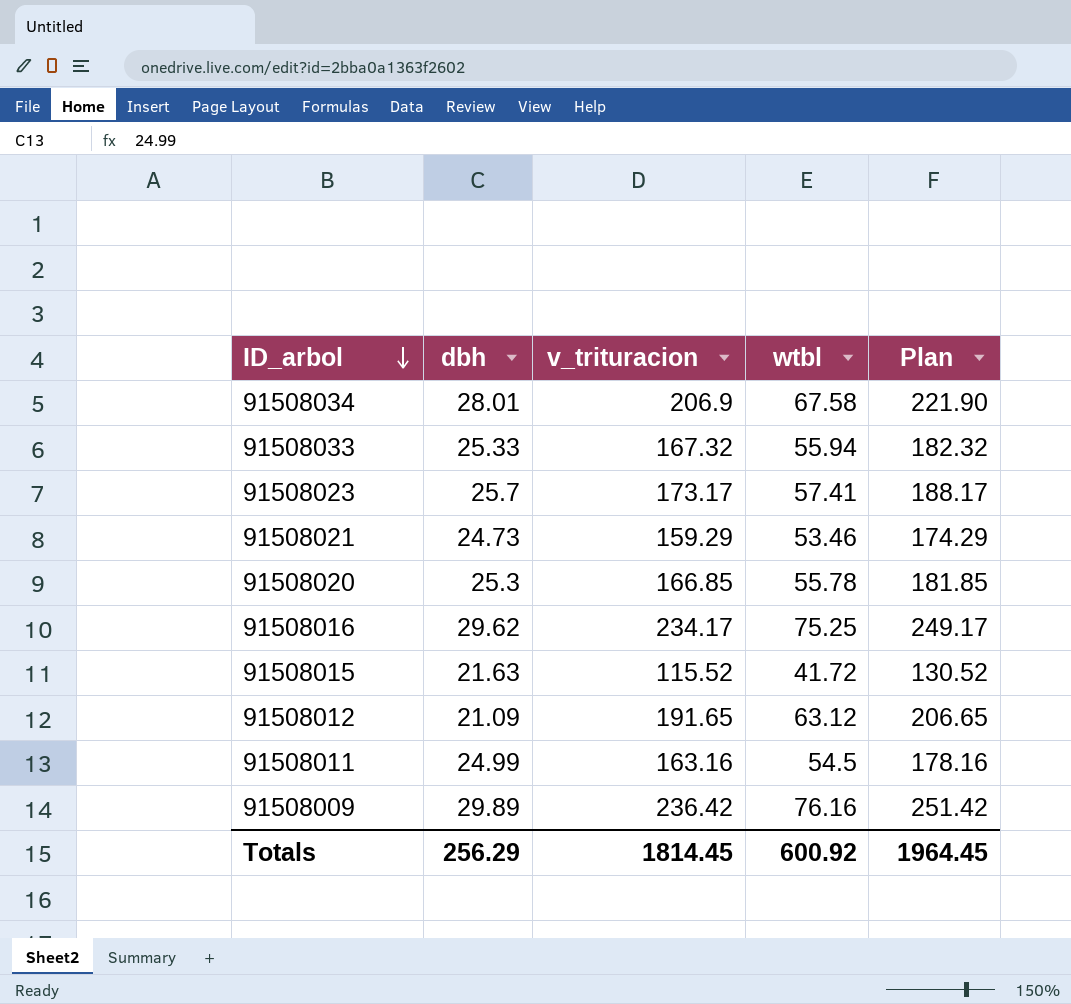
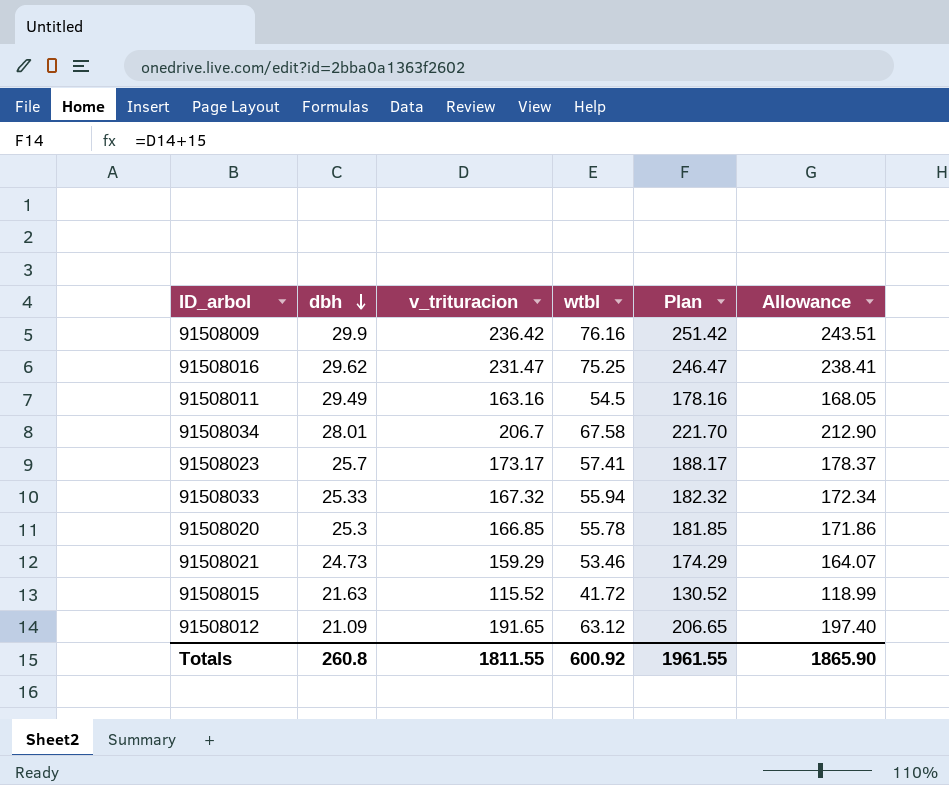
row order: ID_arbol descending -> dbh descending
column Allowance | formula: none -> [v_trituracion] * 1.03
91508009 | dbh: 29.89 -> 29.9
91508016 | v_trituracion: 234.17 -> 231.47
91508016 | Plan: 249.17 -> 246.47
91508011 | dbh: 24.99 -> 29.49
91508034 | v_trituracion: 206.9 -> 206.7
91508034 | Plan: 221.90 -> 221.70
Totals | dbh: 256.29 -> 260.8
Totals | v_trituracion: 1814.45 -> 1811.55
Totals | Plan: 1964.45 -> 1961.55

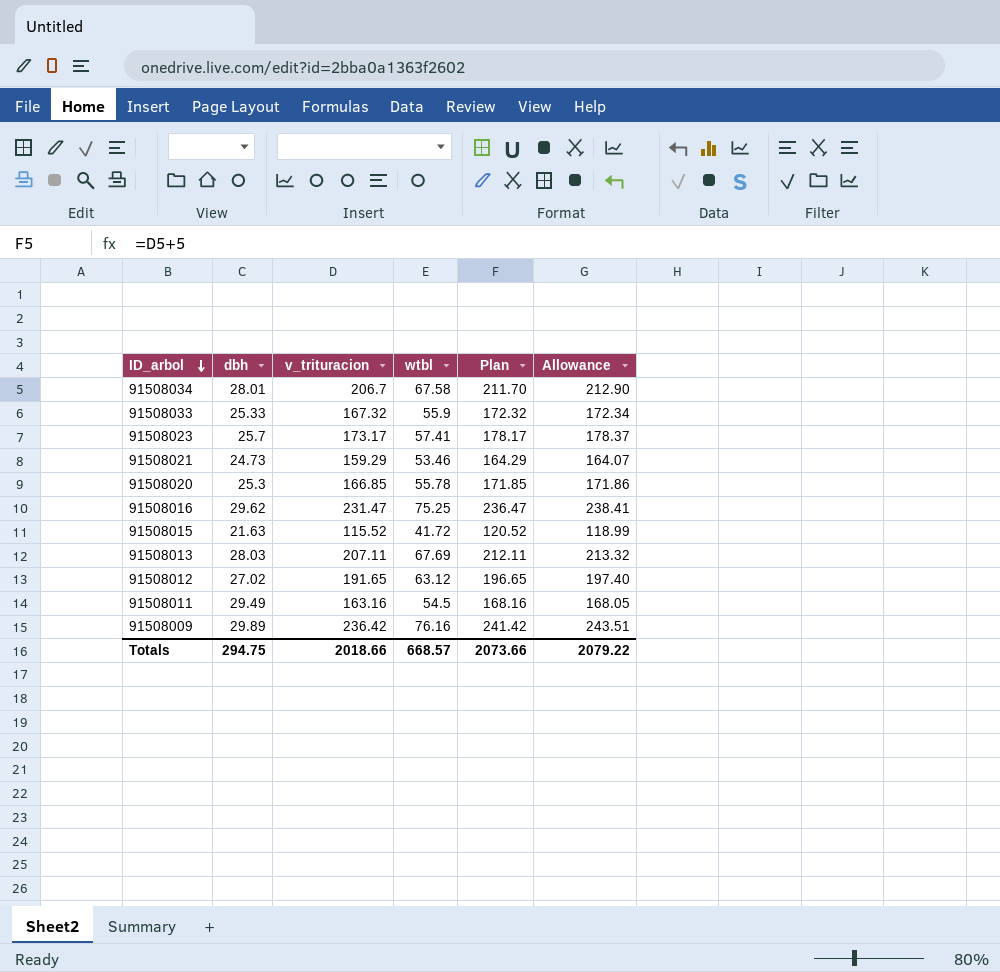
row order: dbh descending -> ID_arbol descending
column Plan | formula: [v_trituracion] + 15 -> [v_trituracion] + 5
91508033 | wtbl: 55.94 -> 55.9
row 91508013: none -> 28.03 | 207.11 | 67.69 | 212.11 | 213.32
91508012 | dbh: 21.09 -> 27.02
91508009 | dbh: 29.9 -> 29.89
Totals | dbh: 260.8 -> 294.75
Totals | v_trituracion: 1811.55 -> 2018.66
Totals | wtbl: 600.92 -> 668.57
Totals | Plan: 1961.55 -> 2073.66
Totals | Allowance: 1865.90 -> 2079.22

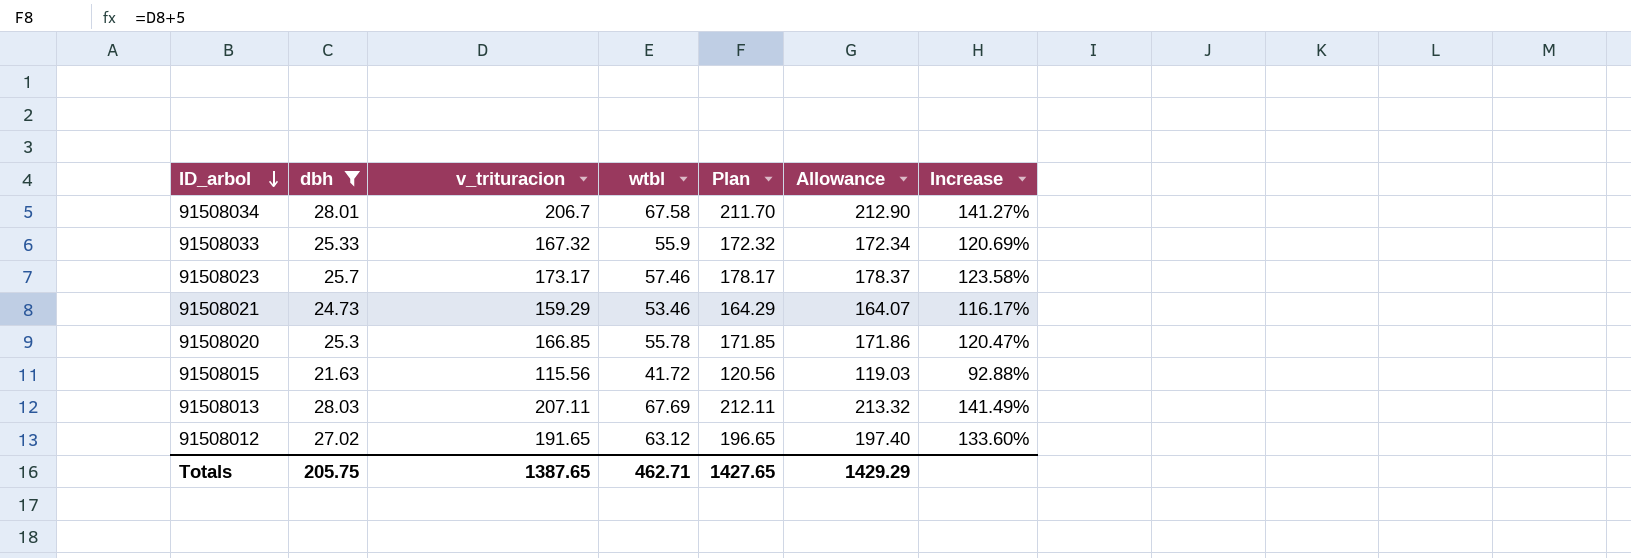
filter: none -> dbh <= 28.03
column Increase | formula: none -> ([wtbl] - [dbh]) / [dbh]
91508023 | wtbl: 57.41 -> 57.46
91508015 | v_trituracion: 115.52 -> 115.56
91508015 | Plan: 120.52 -> 120.56
91508015 | Allowance: 118.99 -> 119.03
Totals | dbh: 294.75 -> 205.75
Totals | v_trituracion: 2018.66 -> 1387.65
Totals | wtbl: 668.57 -> 462.71
Totals | Plan: 2073.66 -> 1427.65
Totals | Allowance: 2079.22 -> 1429.29

